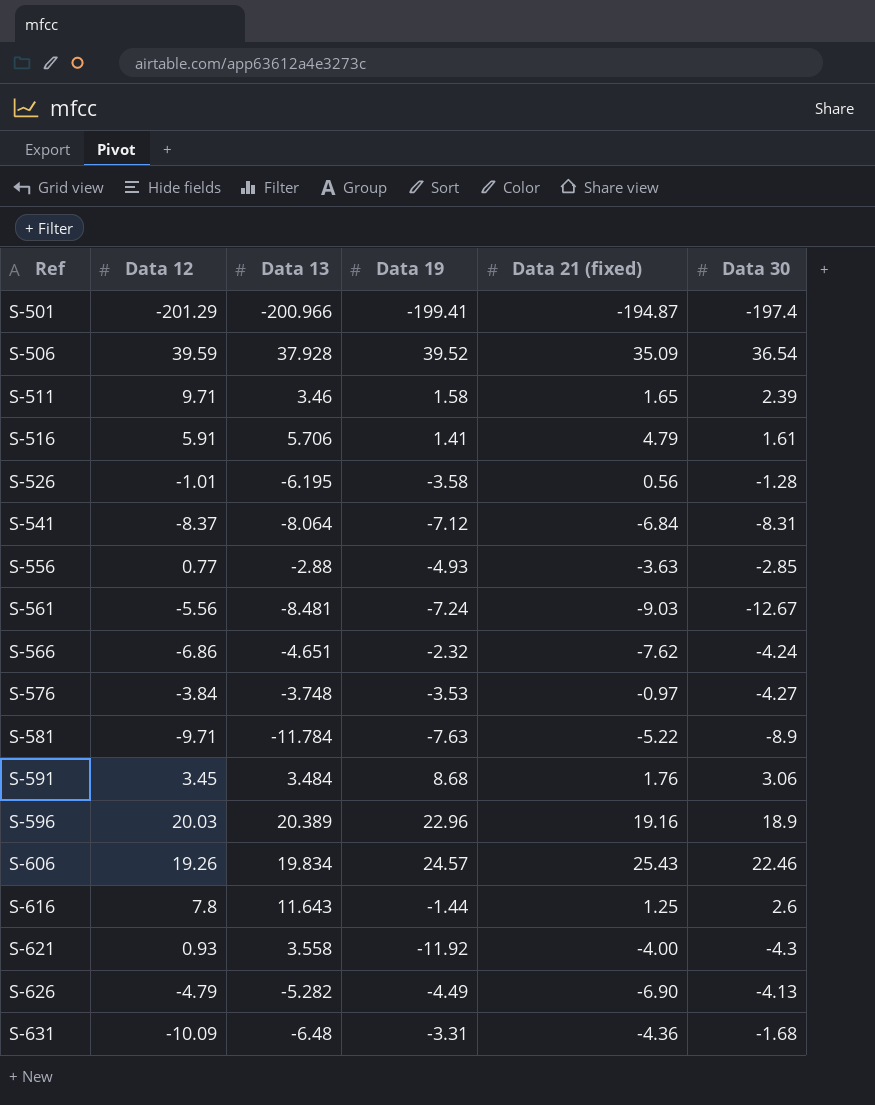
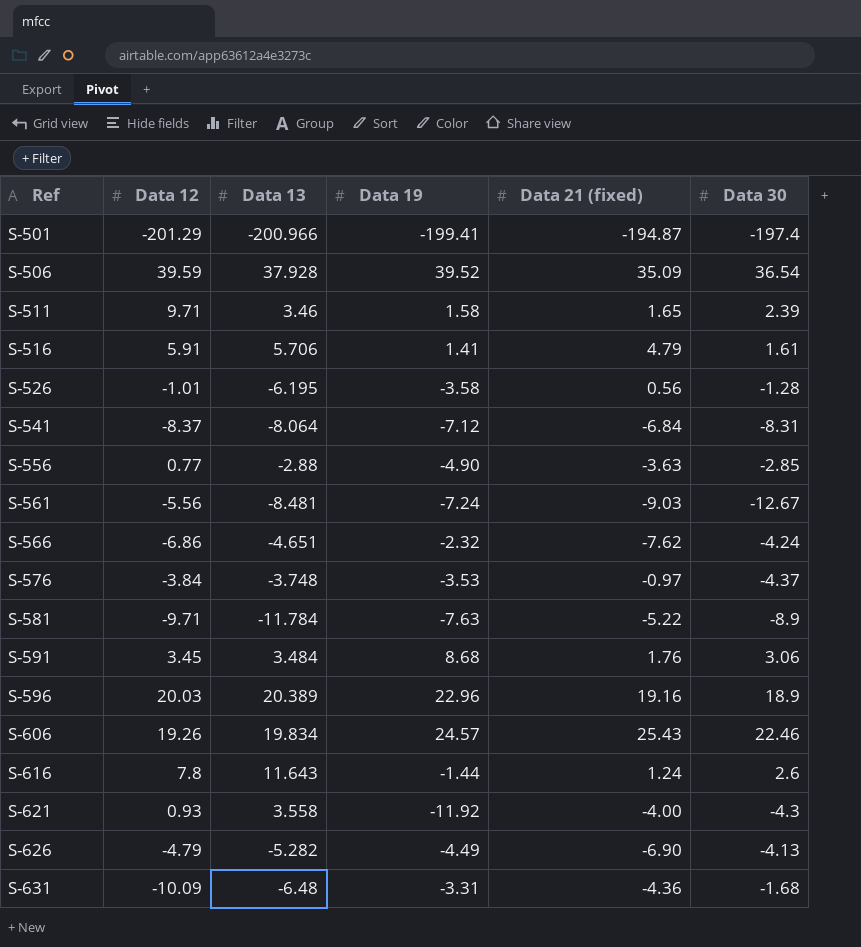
S-556 | Data 19: -4.93 -> -4.90
S-576 | Data 30: -4.27 -> -4.37
S-616 | Data 21 (fixed): 1.25 -> 1.24

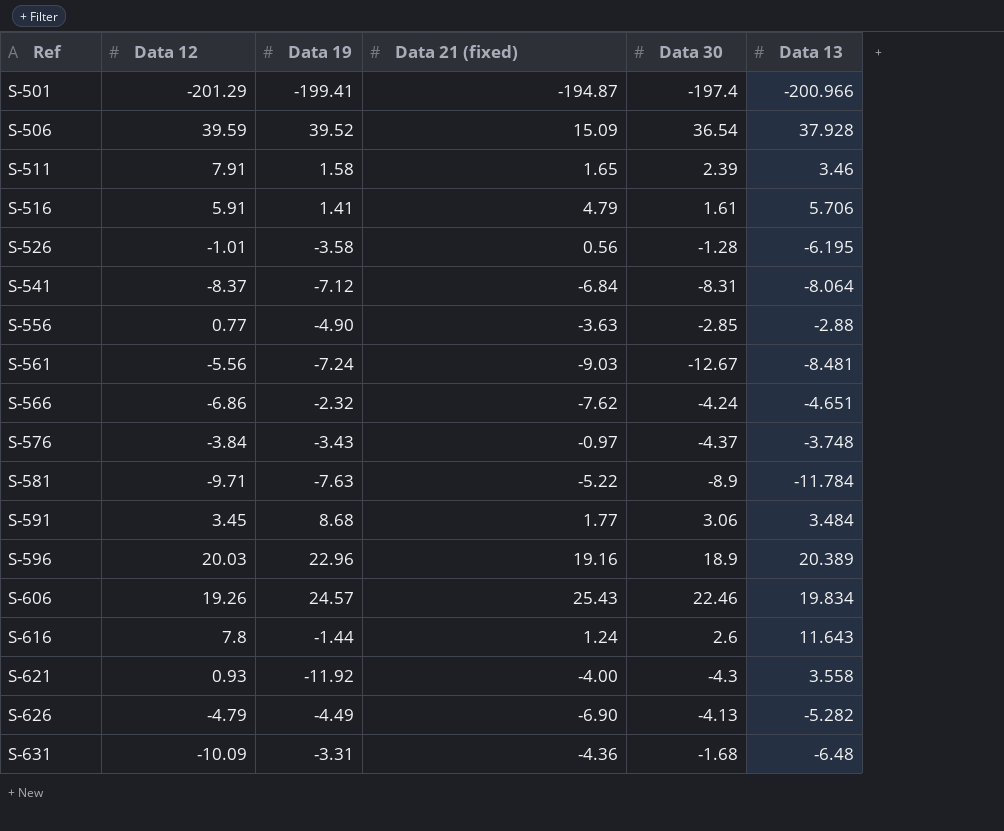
column Data 13 | position: 3 -> 6
S-506 | Data 21 (fixed): 35.09 -> 15.09
S-511 | Data 12: 9.71 -> 7.91
S-576 | Data 19: -3.53 -> -3.43
S-591 | Data 21 (fixed): 1.76 -> 1.77

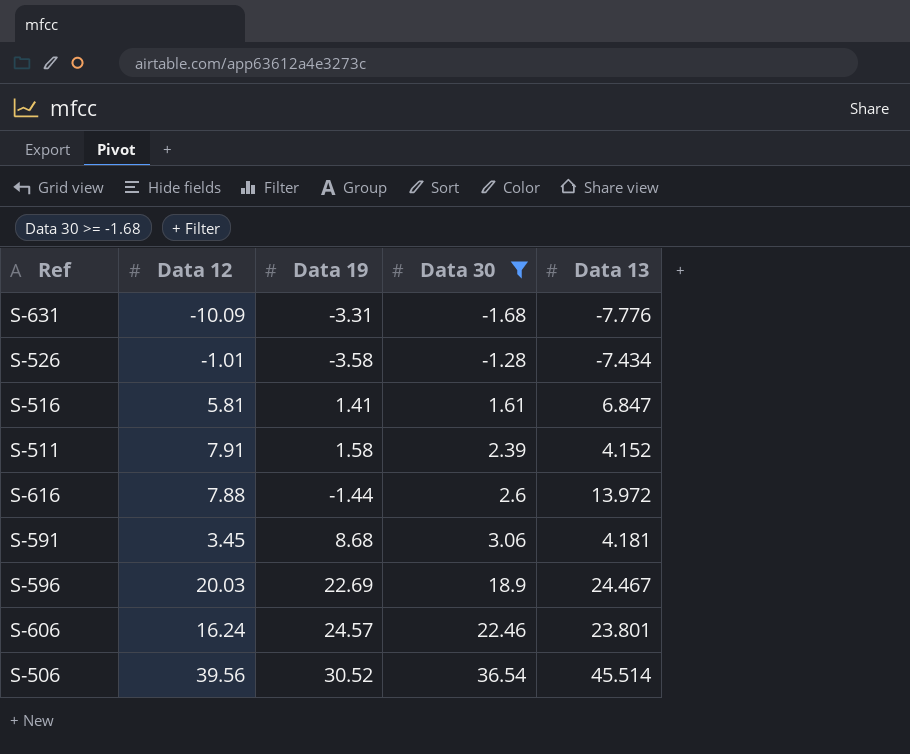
filter: none -> Data 30 >= -1.68
row order: Ref ascending -> Data 30 ascending
column Data 21 (fixed) | position: 4 -> none
S-631 | Data 13: -6.48 -> -7.776
S-526 | Data 13: -6.195 -> -7.434
S-516 | Data 12: 5.91 -> 5.81
S-516 | Data 13: 5.706 -> 6.847
S-511 | Data 13: 3.46 -> 4.152
S-616 | Data 12: 7.8 -> 7.88
S-616 | Data 13: 11.643 -> 13.972
S-591 | Data 13: 3.484 -> 4.181
S-596 | Data 19: 22.96 -> 22.69
S-596 | Data 13: 20.389 -> 24.467
S-606 | Data 12: 19.26 -> 16.24
S-606 | Data 13: 19.834 -> 23.801
S-506 | Data 12: 39.59 -> 39.56
S-506 | Data 19: 39.52 -> 30.52
S-506 | Data 13: 37.928 -> 45.514

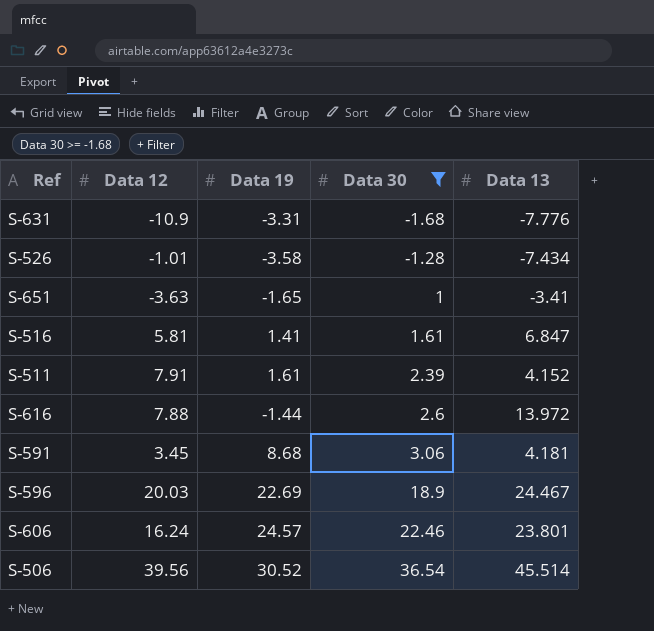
S-631 | Data 12: -10.09 -> -10.9
row S-651: none -> -3.63 | -1.65 | 1 | -3.41
S-511 | Data 19: 1.58 -> 1.61

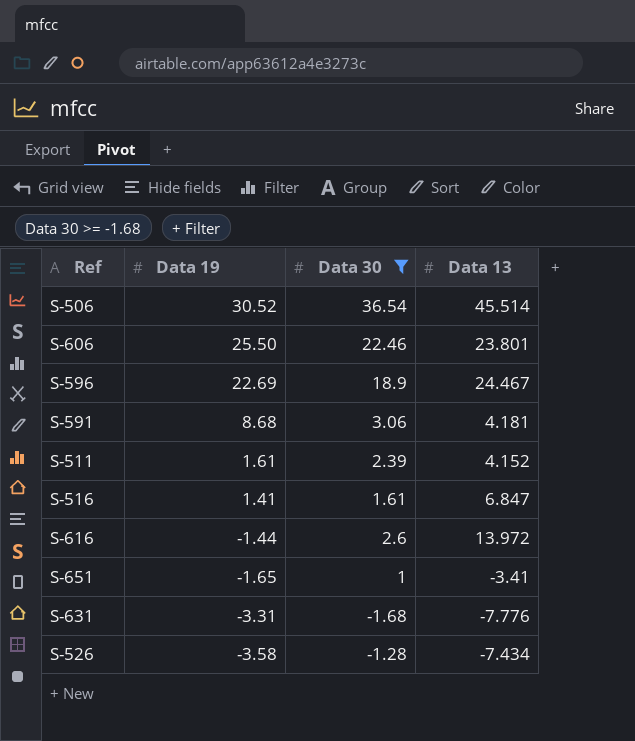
row order: Data 30 ascending -> Data 19 descending
column Data 12 | position: 2 -> none
S-606 | Data 19: 24.57 -> 25.50

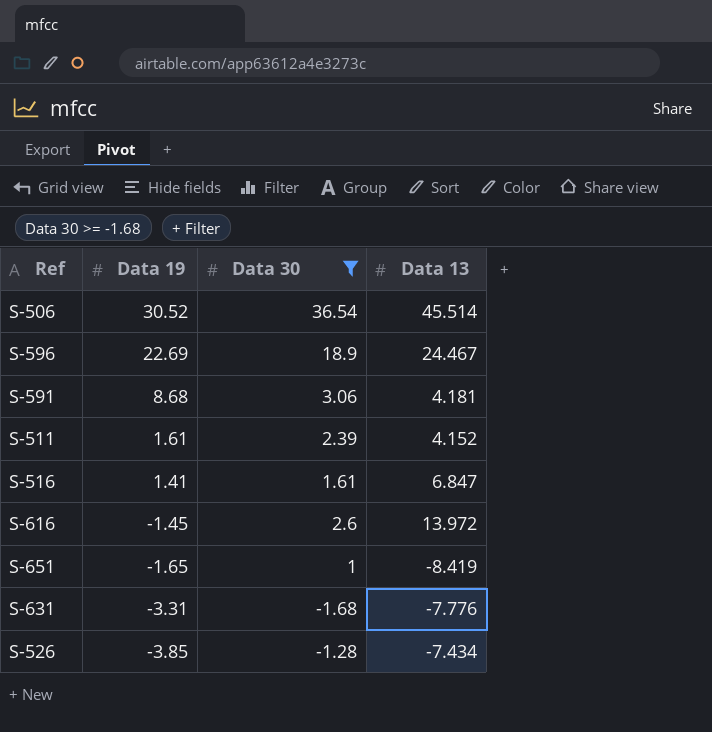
row S-606: 25.50 | 22.46 | 23.801 -> none
S-616 | Data 19: -1.44 -> -1.45
S-651 | Data 13: -3.41 -> -8.419
S-526 | Data 19: -3.58 -> -3.85

